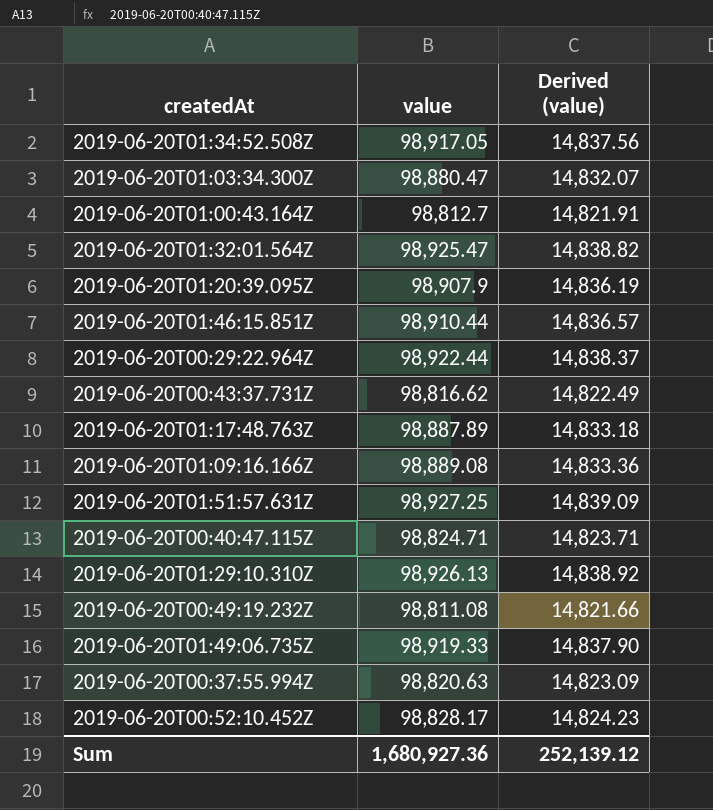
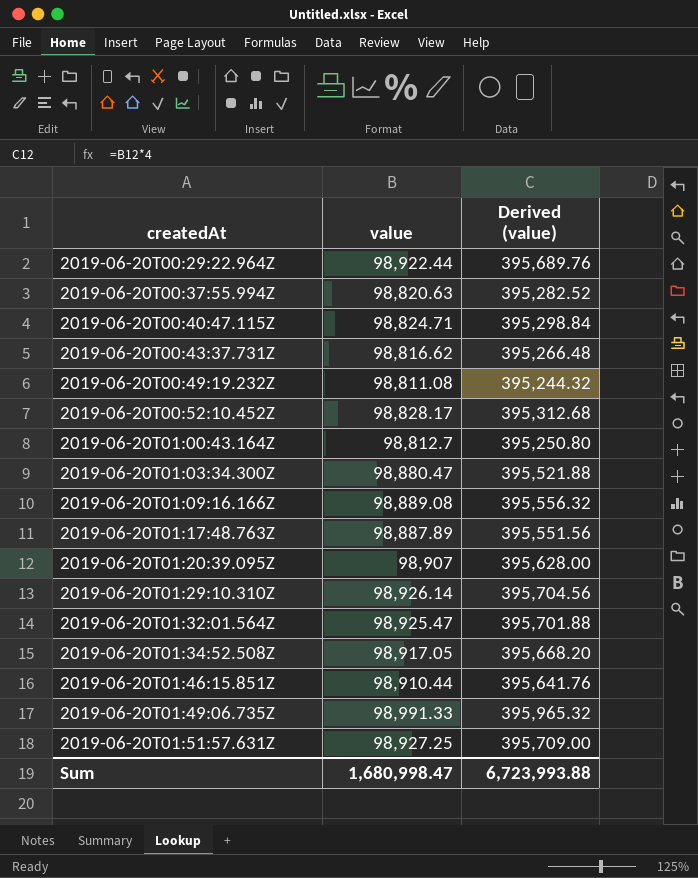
row order: none -> createdAt ascending
column Derived (value) | formula: [value] * 0.15 -> [value] * 4
2019-06-20T01:20:39.095Z | value: 98,907.9 -> 98,907
2019-06-20T01:29:10.310Z | value: 98,926.13 -> 98,926.14
2019-06-20T01:49:06.735Z | value: 98,919.33 -> 98,991.33
Sum | value: 1,680,927.36 -> 1,680,998.47
Sum | Derived (value): 252,139.12 -> 6,723,993.88

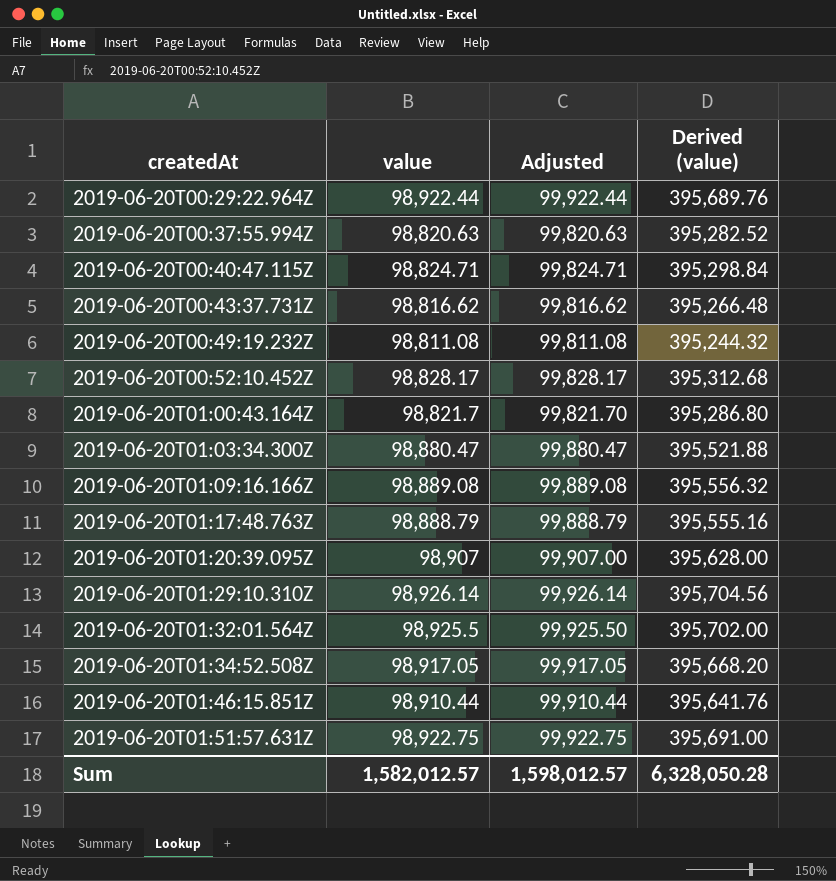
column Adjusted | formula: none -> [value] + 1000
row 2019-06-20T01:49:06.735Z: 98,991.33 | 395,965.32 -> none
2019-06-20T01:00:43.164Z | value: 98,812.7 -> 98,821.7
2019-06-20T01:00:43.164Z | Derived (value): 395,250.80 -> 395,286.80
2019-06-20T01:17:48.763Z | value: 98,887.89 -> 98,888.79
2019-06-20T01:17:48.763Z | Derived (value): 395,551.56 -> 395,555.16
2019-06-20T01:32:01.564Z | value: 98,925.47 -> 98,925.5
2019-06-20T01:32:01.564Z | Derived (value): 395,701.88 -> 395,702.00
2019-06-20T01:51:57.631Z | value: 98,927.25 -> 98,922.75
2019-06-20T01:51:57.631Z | Derived (value): 395,709.00 -> 395,691.00
Sum | value: 1,680,998.47 -> 1,582,012.57
Sum | Derived (value): 6,723,993.88 -> 6,328,050.28

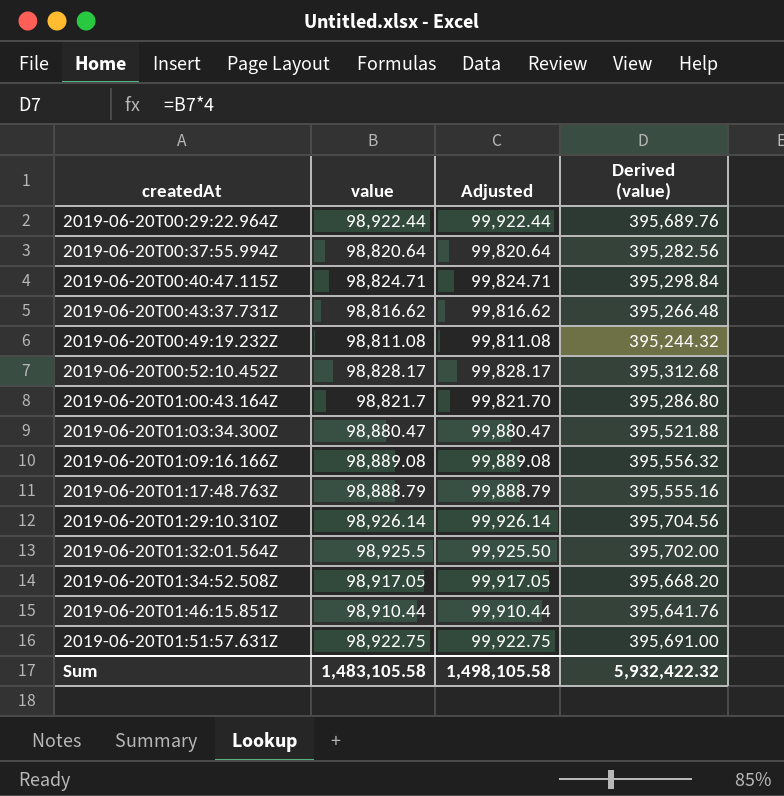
row 2019-06-20T01:20:39.095Z: 98,907 | 99,907.00 | 395,628.00 -> none
2019-06-20T00:37:55.994Z | value: 98,820.63 -> 98,820.64
2019-06-20T00:37:55.994Z | Adjusted: 99,820.63 -> 99,820.64
2019-06-20T00:37:55.994Z | Derived (value): 395,282.52 -> 395,282.56
Sum | value: 1,582,012.57 -> 1,483,105.58
Sum | Adjusted: 1,598,012.57 -> 1,498,105.58
Sum | Derived (value): 6,328,050.28 -> 5,932,422.32

